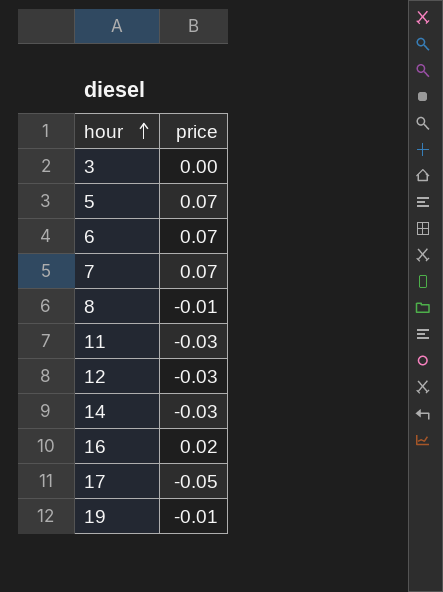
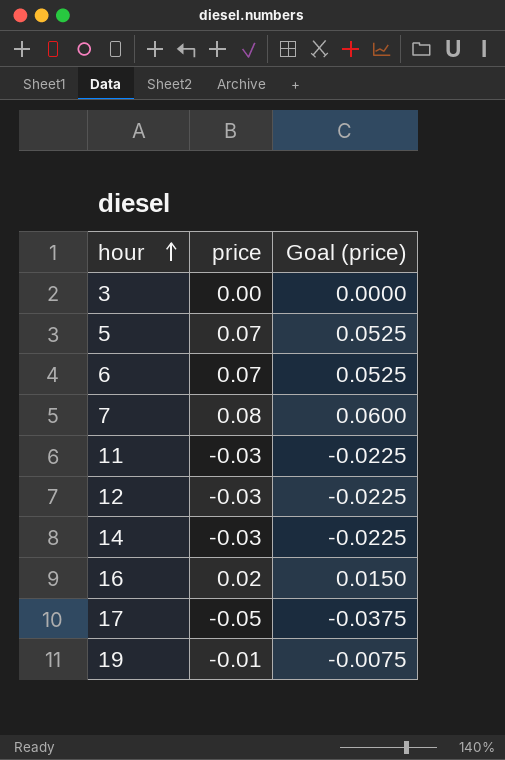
column Goal (price) | formula: none -> [price] * 0.75
row 8: -0.01 -> none
7 | price: 0.07 -> 0.08

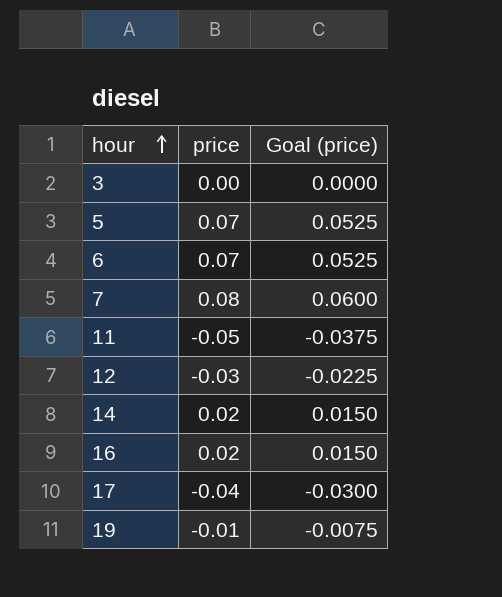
11 | price: -0.03 -> -0.05
11 | Goal (price): -0.0225 -> -0.0375
14 | price: -0.03 -> 0.02
14 | Goal (price): -0.0225 -> 0.0150
17 | price: -0.05 -> -0.04
17 | Goal (price): -0.0375 -> -0.0300

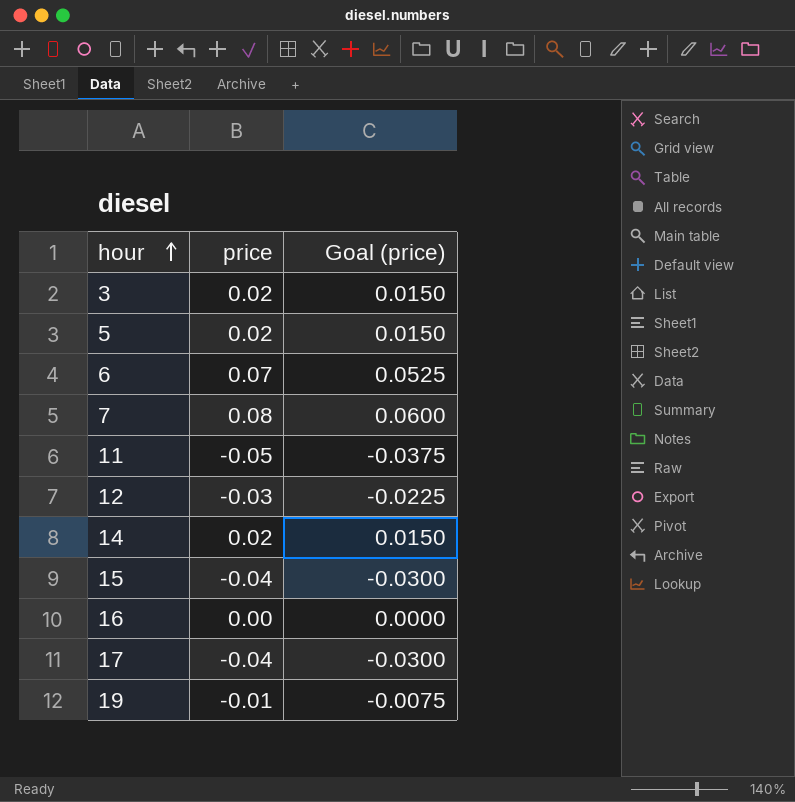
3 | price: 0.00 -> 0.02
3 | Goal (price): 0.0000 -> 0.0150
5 | price: 0.07 -> 0.02
5 | Goal (price): 0.0525 -> 0.0150
row 15: none -> -0.04 | -0.0300
16 | price: 0.02 -> 0.00
16 | Goal (price): 0.0150 -> 0.0000

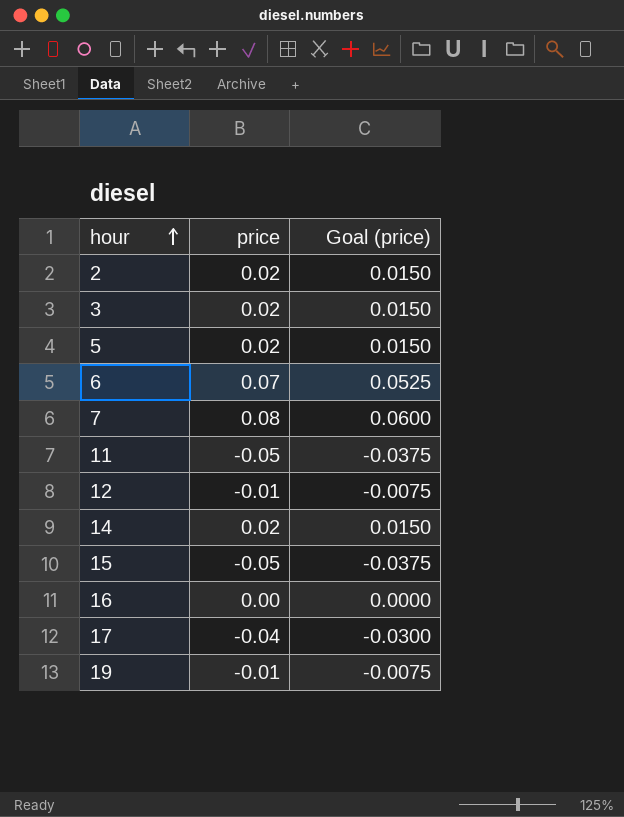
row 2: none -> 0.02 | 0.0150
12 | price: -0.03 -> -0.01
12 | Goal (price): -0.0225 -> -0.0075
15 | price: -0.04 -> -0.05
15 | Goal (price): -0.0300 -> -0.0375

